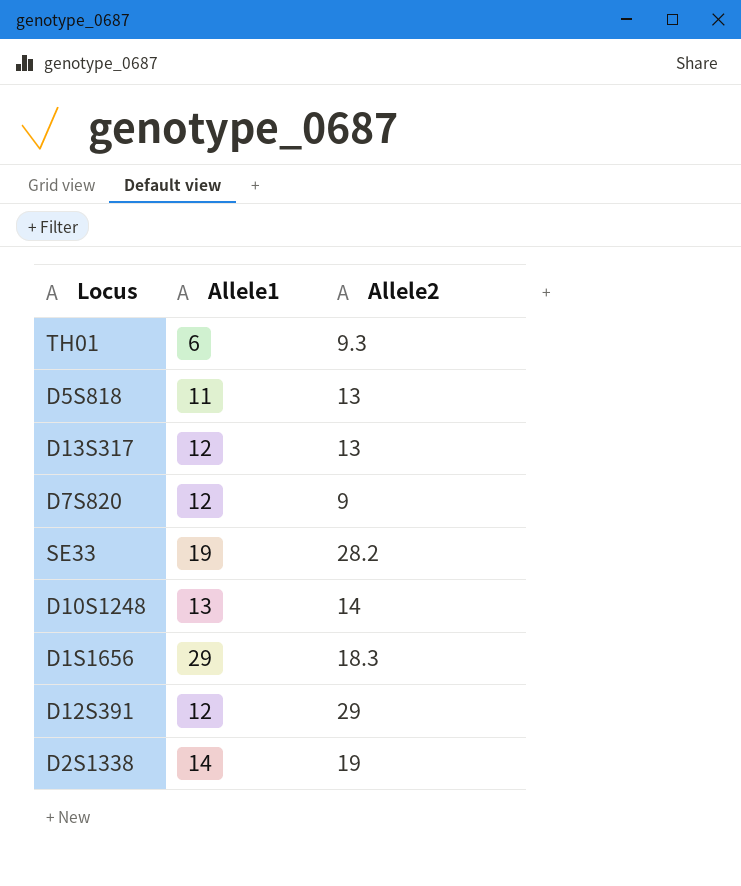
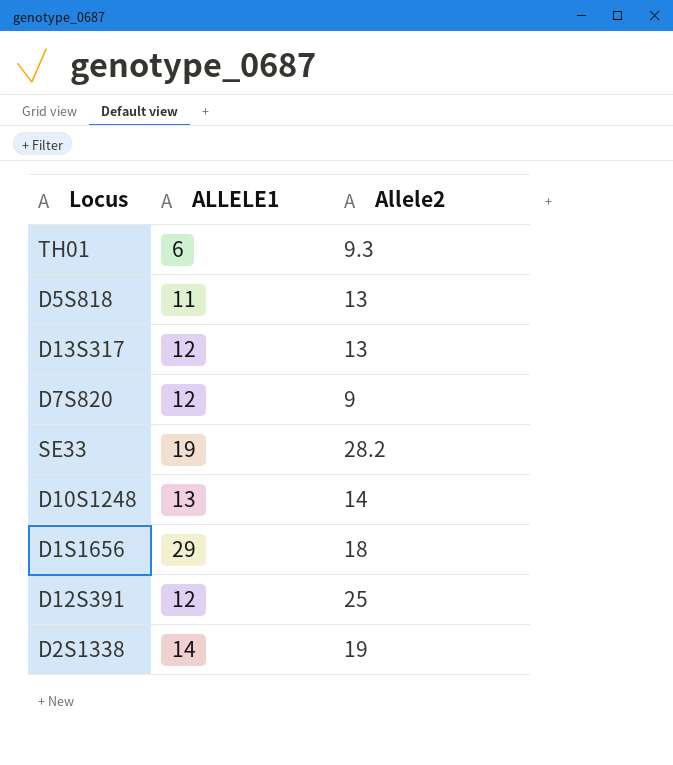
column name: Allele1 -> ALLELE1
D1S1656 | Allele2: 18.3 -> 18
D12S391 | Allele2: 29 -> 25

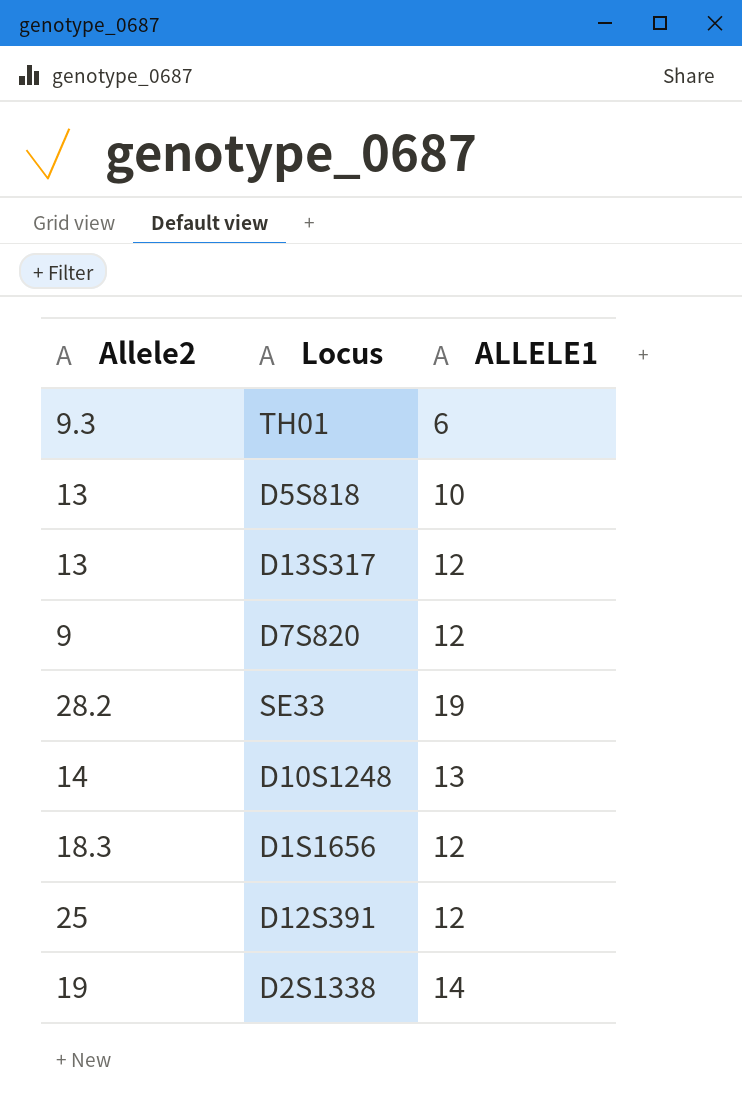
column Allele2 | position: 3 -> 1
D5S818 | ALLELE1: 11 -> 10
D1S1656 | Allele2: 18 -> 18.3
D1S1656 | ALLELE1: 29 -> 12

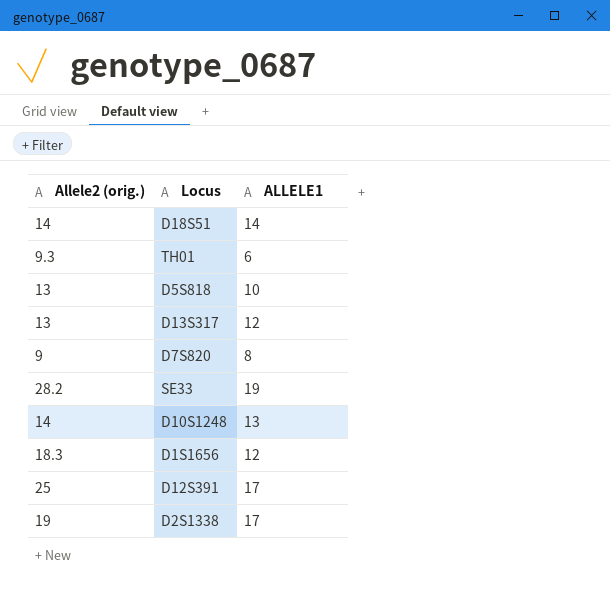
column name: Allele2 -> Allele2 (orig.)
row D18S51: none -> 14 | 14
D7S820 | ALLELE1: 12 -> 8
D12S391 | ALLELE1: 12 -> 17
D2S1338 | ALLELE1: 14 -> 17

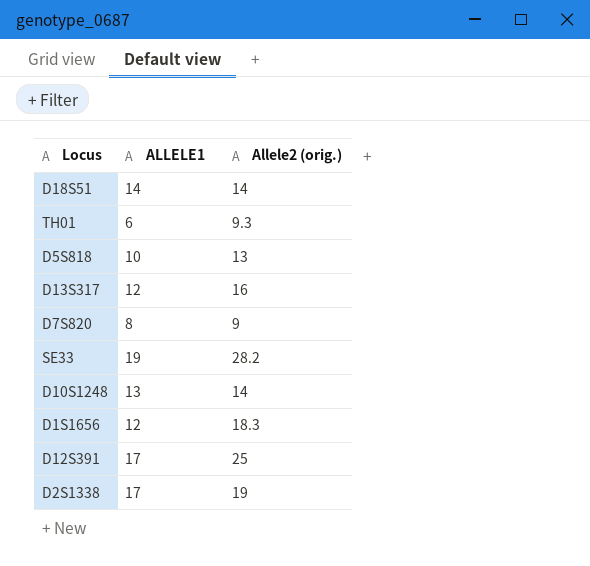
column Allele2 (orig.) | position: 1 -> 3
D13S317 | Allele2 (orig.): 13 -> 16

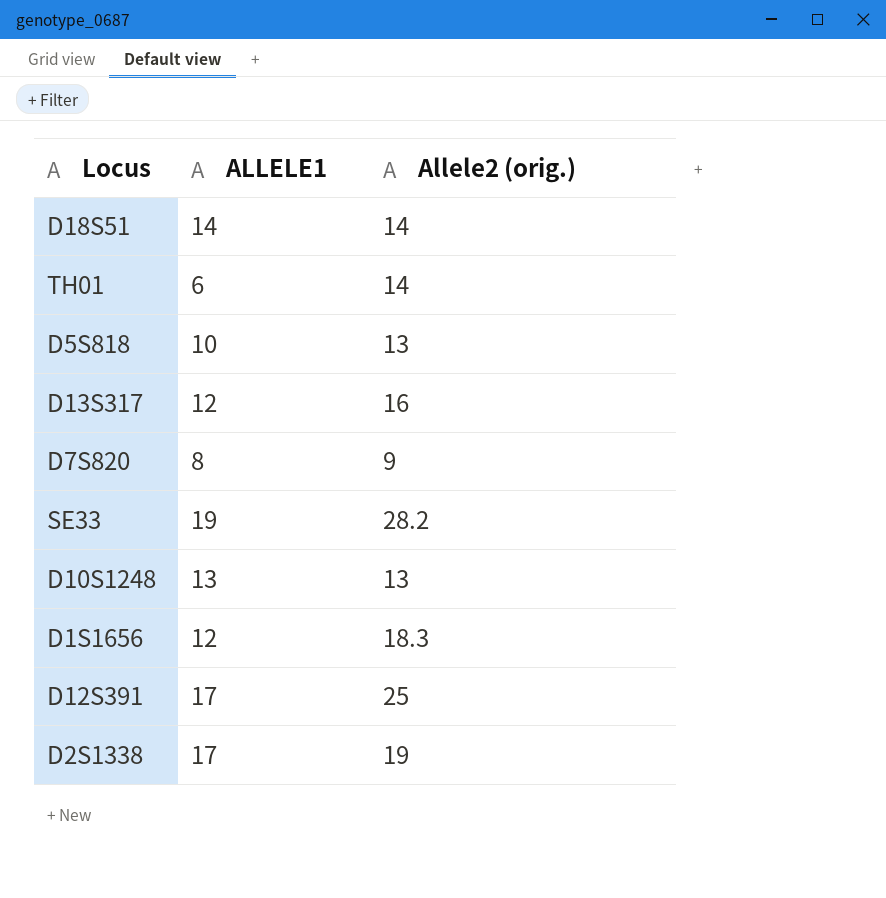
TH01 | Allele2 (orig.): 9.3 -> 14
D10S1248 | Allele2 (orig.): 14 -> 13

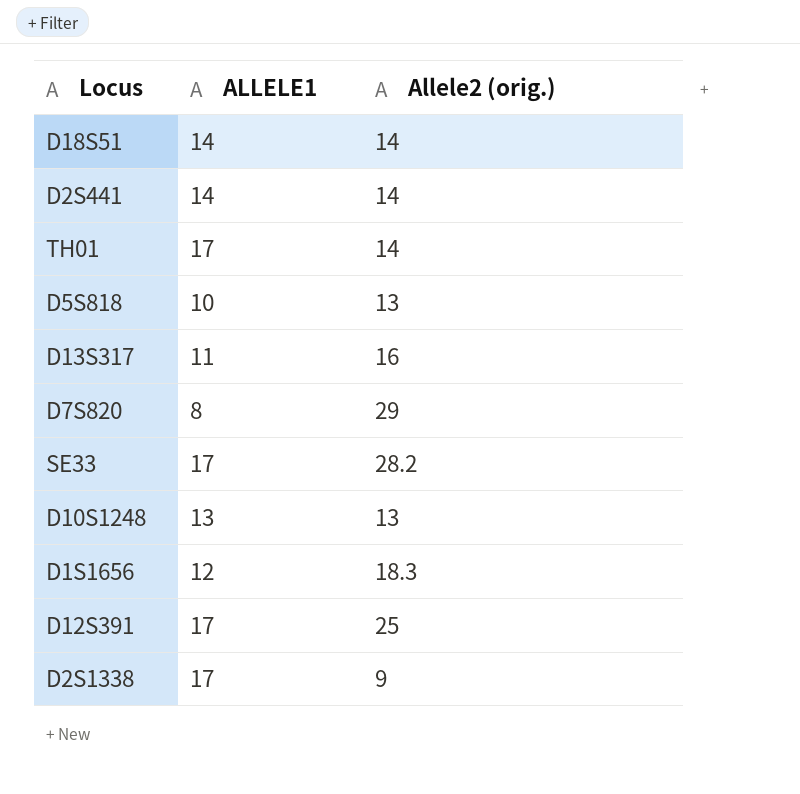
row D2S441: none -> 14 | 14
TH01 | ALLELE1: 6 -> 17
D13S317 | ALLELE1: 12 -> 11
D7S820 | Allele2 (orig.): 9 -> 29
SE33 | ALLELE1: 19 -> 17
D2S1338 | Allele2 (orig.): 19 -> 9

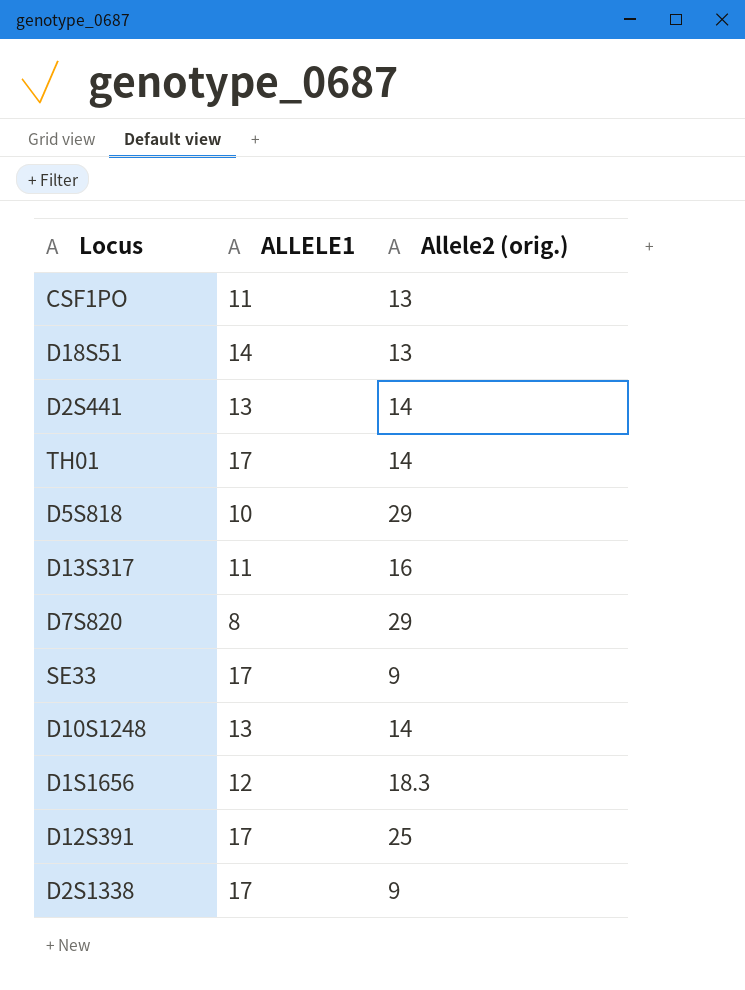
row CSF1PO: none -> 11 | 13
D18S51 | Allele2 (orig.): 14 -> 13
D2S441 | ALLELE1: 14 -> 13
D5S818 | Allele2 (orig.): 13 -> 29
SE33 | Allele2 (orig.): 28.2 -> 9
D10S1248 | Allele2 (orig.): 13 -> 14

